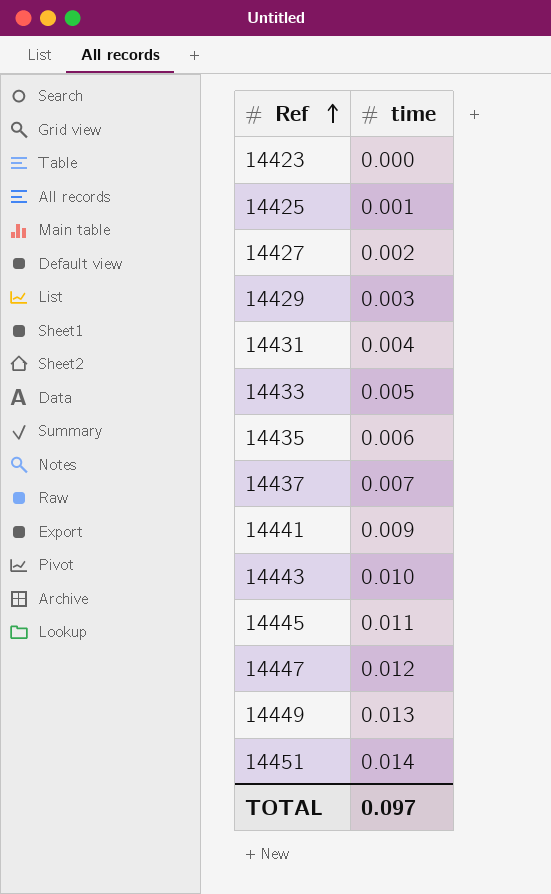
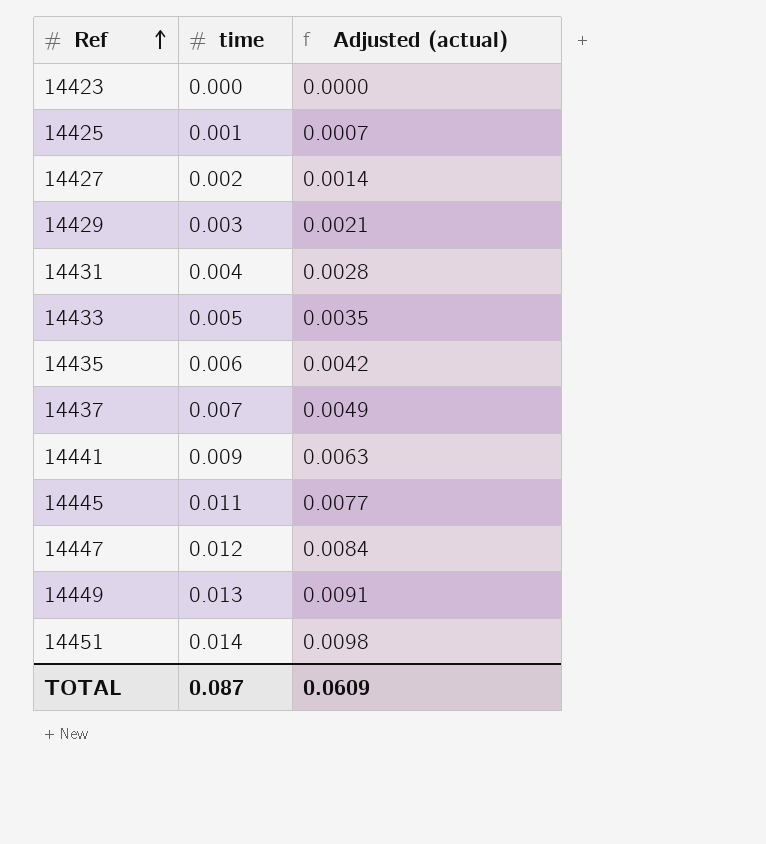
column Adjusted (actual) | formula: none -> [time] * 0.7
row 14443: 0.010 -> none
TOTAL | time: 0.097 -> 0.087

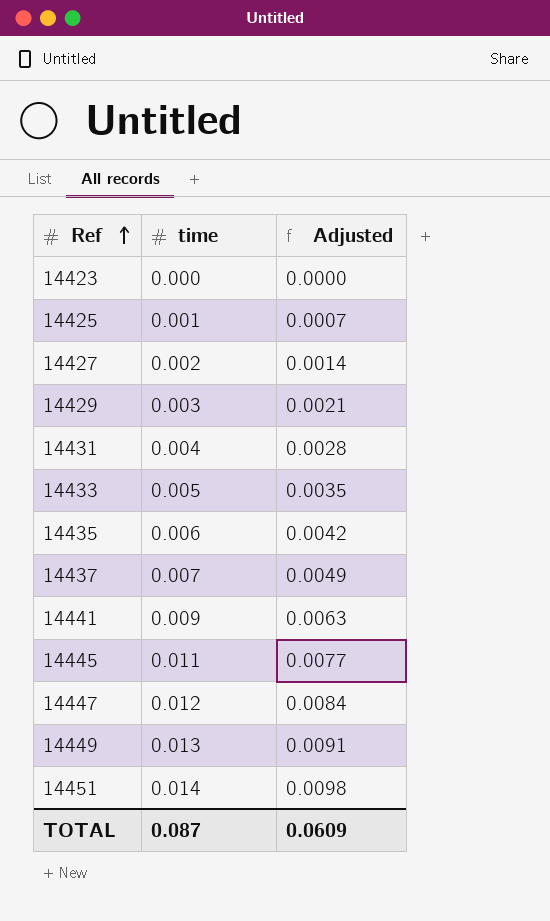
column name: Adjusted (actual) -> Adjusted

